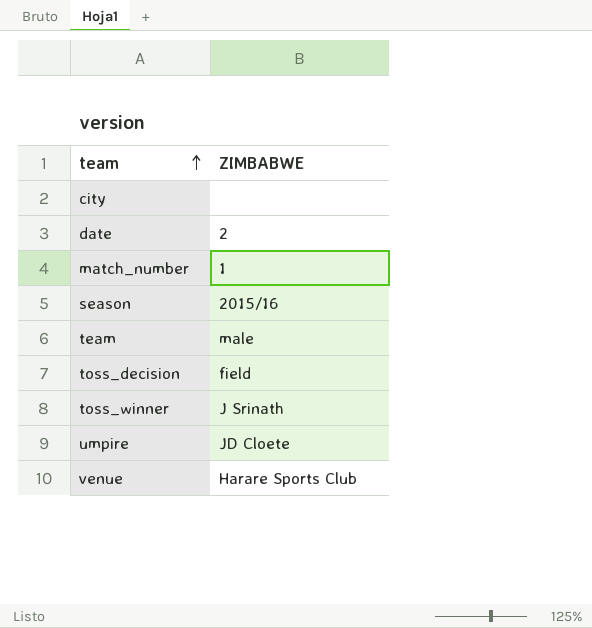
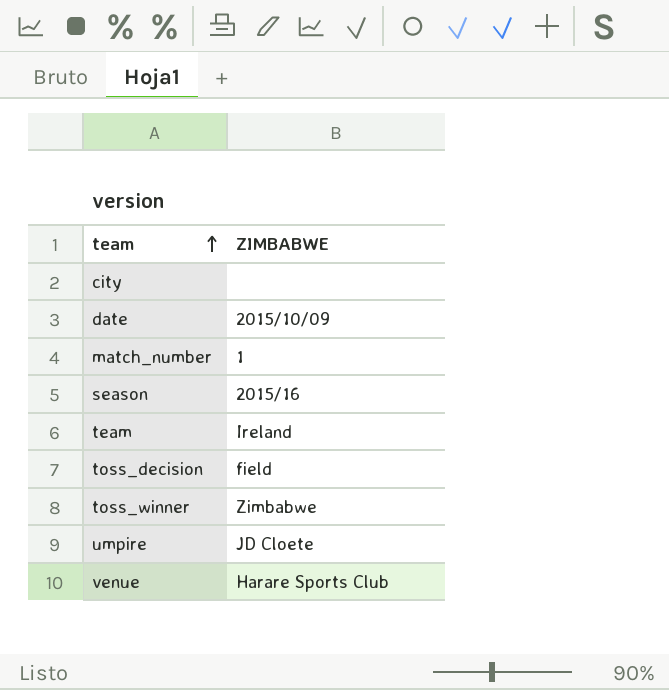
date | ZIMBABWE: 2 -> 2015/10/09
team | ZIMBABWE: male -> Ireland
toss_winner | ZIMBABWE: J Srinath -> Zimbabwe

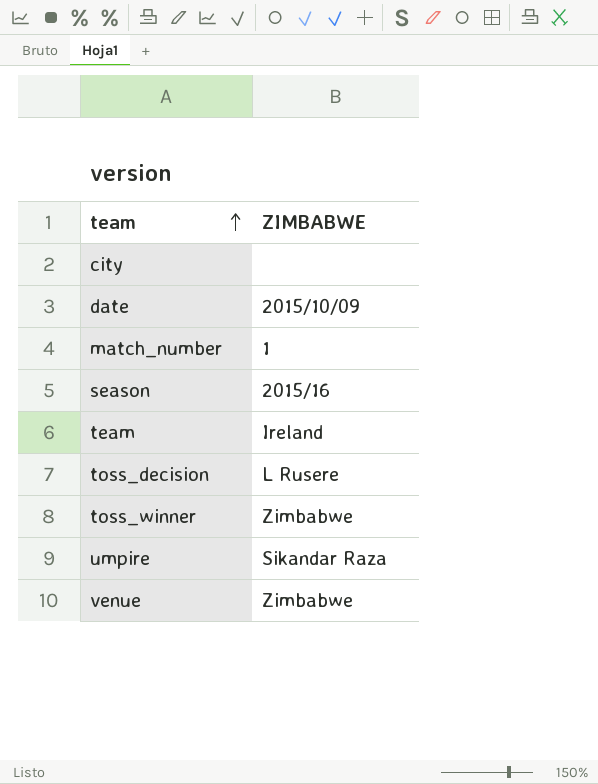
toss_decision | ZIMBABWE: field -> L Rusere
umpire | ZIMBABWE: JD Cloete -> Sikandar Raza
venue | ZIMBABWE: Harare Sports Club -> Zimbabwe

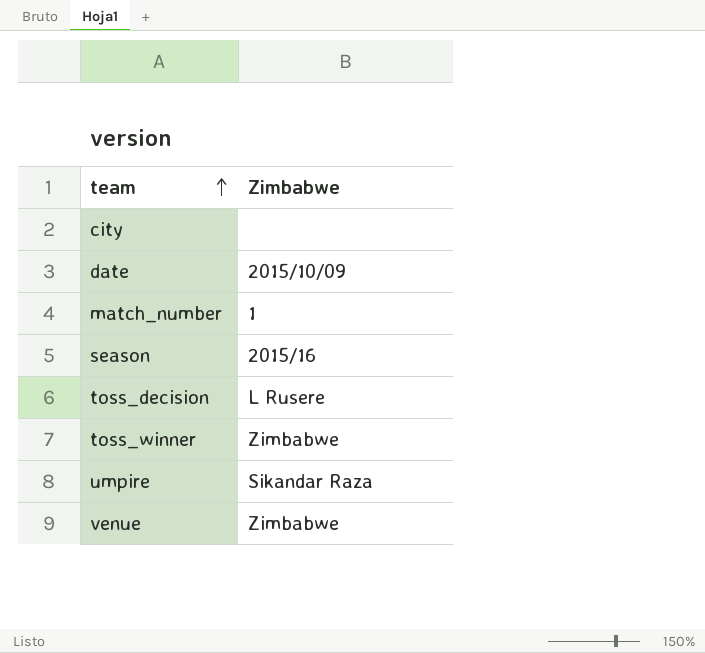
column name: ZIMBABWE -> Zimbabwe
row team: Ireland -> none

